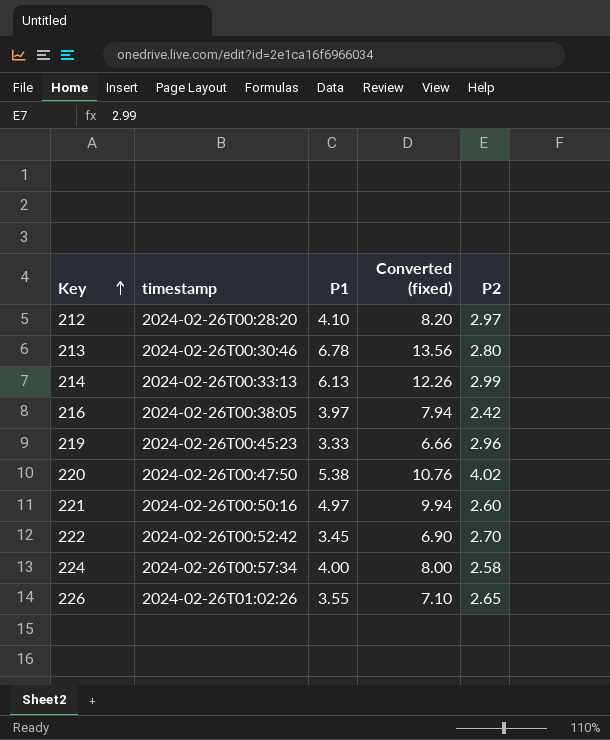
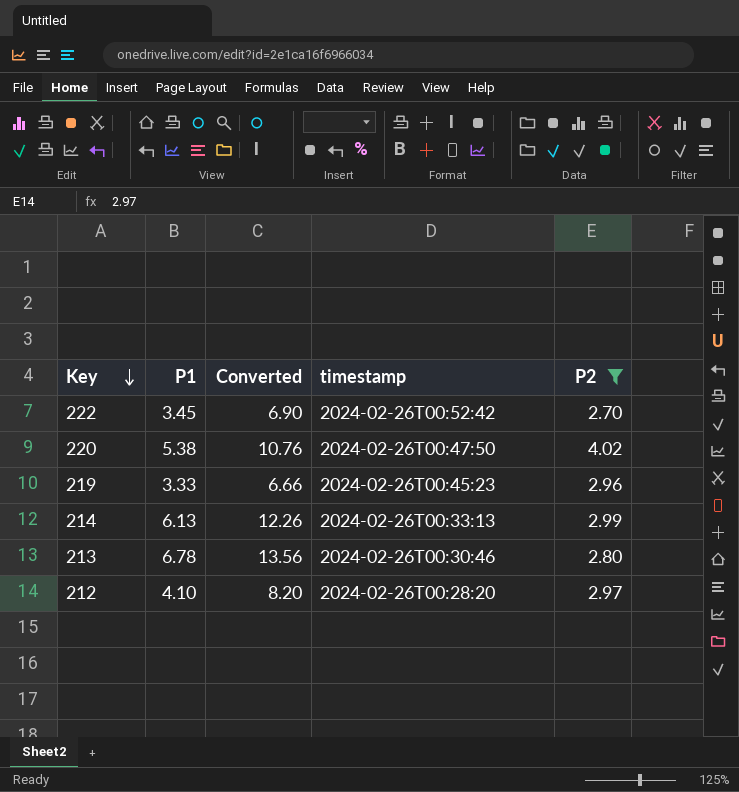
filter: none -> P2 >= 2.70
row order: Key ascending -> Key descending
column name: Converted (fixed) -> Converted
column timestamp | position: 2 -> 4

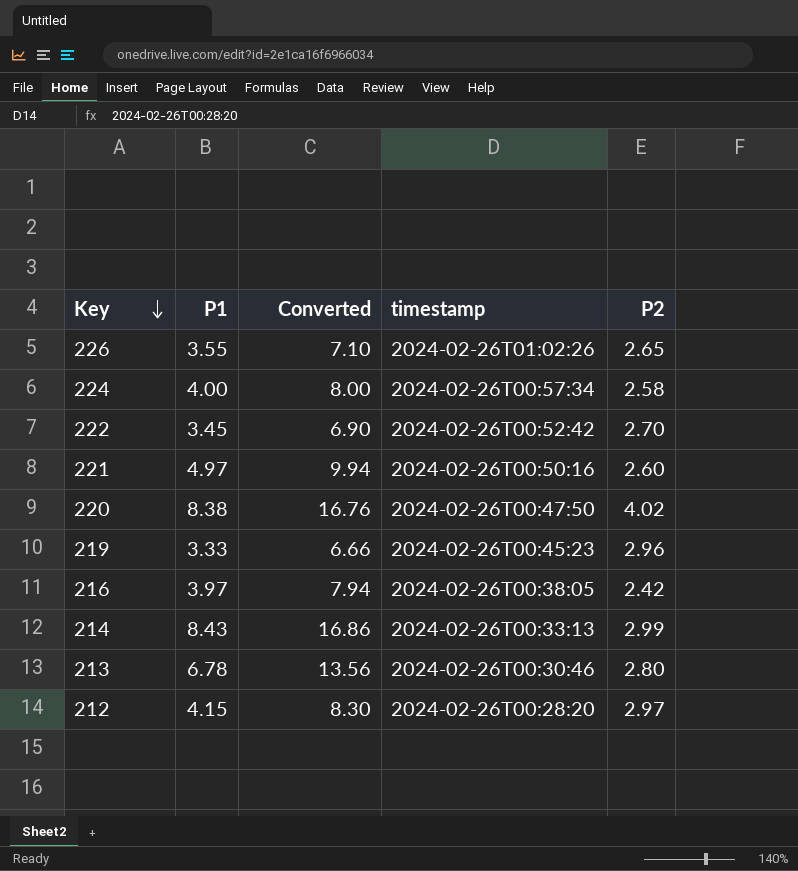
filter: P2 >= 2.70 -> none
220 | P1: 5.38 -> 8.38
220 | Converted: 10.76 -> 16.76
214 | P1: 6.13 -> 8.43
214 | Converted: 12.26 -> 16.86
212 | P1: 4.10 -> 4.15
212 | Converted: 8.20 -> 8.30

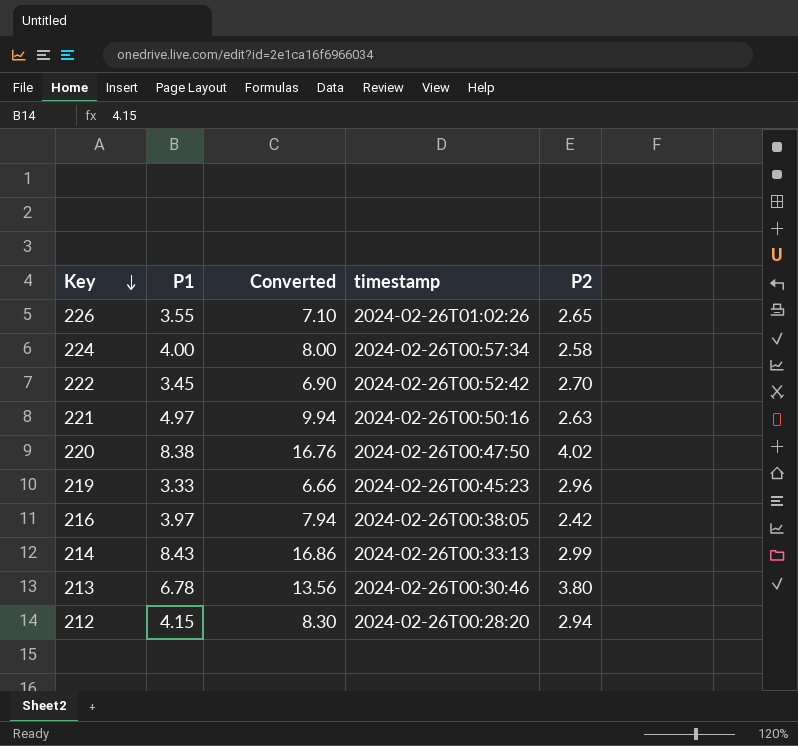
221 | P2: 2.60 -> 2.63
213 | P2: 2.80 -> 3.80
212 | P2: 2.97 -> 2.94

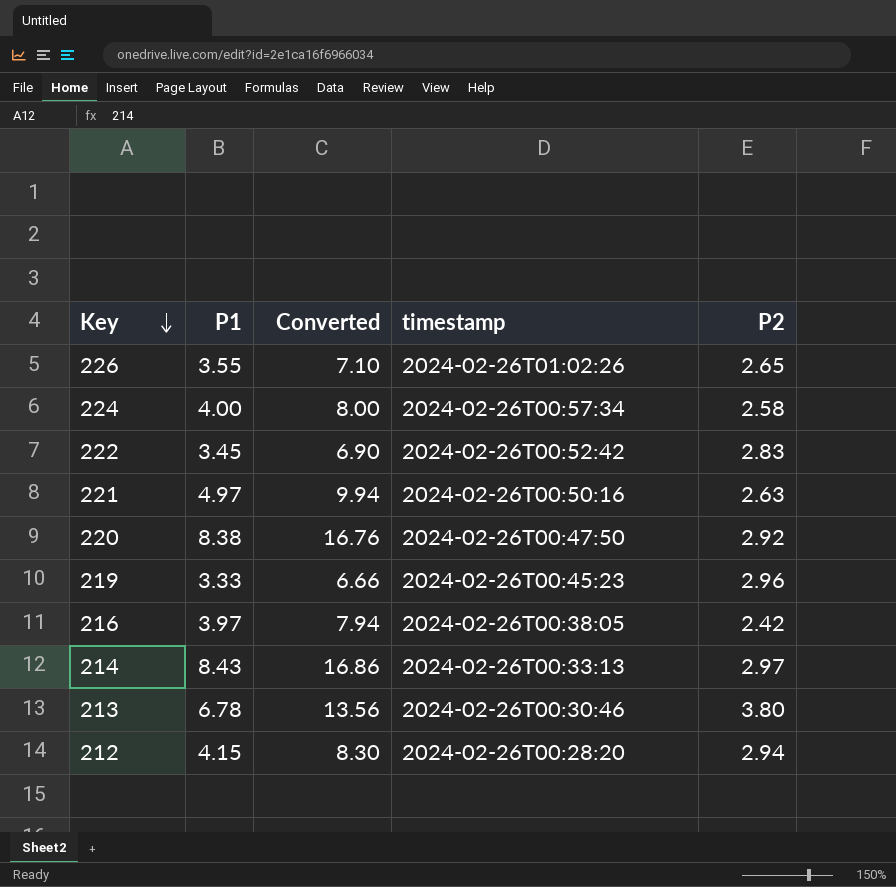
222 | P2: 2.70 -> 2.83
220 | P2: 4.02 -> 2.92
214 | P2: 2.99 -> 2.97

